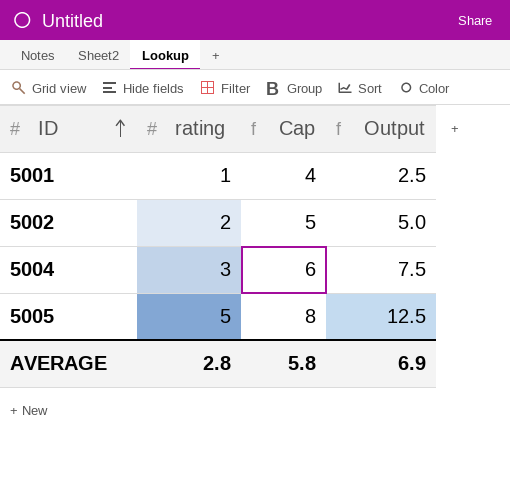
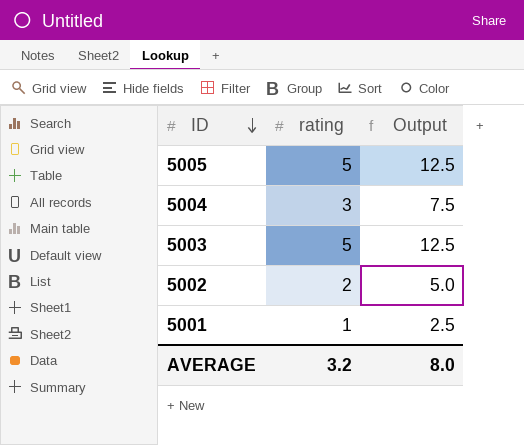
row order: ID ascending -> ID descending
column Cap | formula: [rating] + 3 -> none
row 5003: none -> 5 | 12.5
AVERAGE | rating: 2.8 -> 3.2
AVERAGE | Output: 6.9 -> 8.0

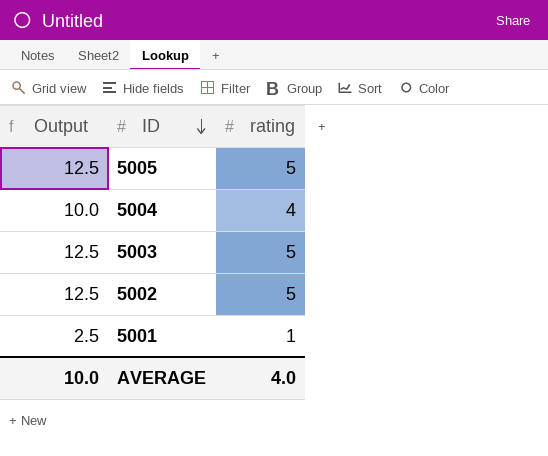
column Output | position: 3 -> 1
5004 | Output: 7.5 -> 10.0
5004 | rating: 3 -> 4
5002 | Output: 5.0 -> 12.5
5002 | rating: 2 -> 5
AVERAGE | Output: 8.0 -> 10.0
AVERAGE | rating: 3.2 -> 4.0

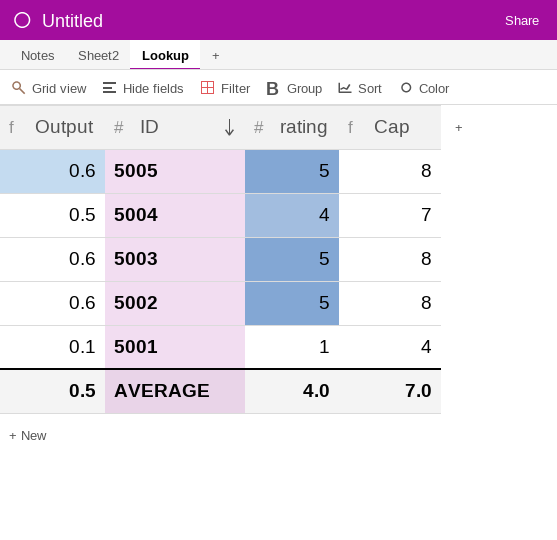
column Output | formula: [rating] * 2.5 -> [rating] * 0.12
column Cap | formula: none -> [rating] + 3
AVERAGE | Output: 10.0 -> 0.5

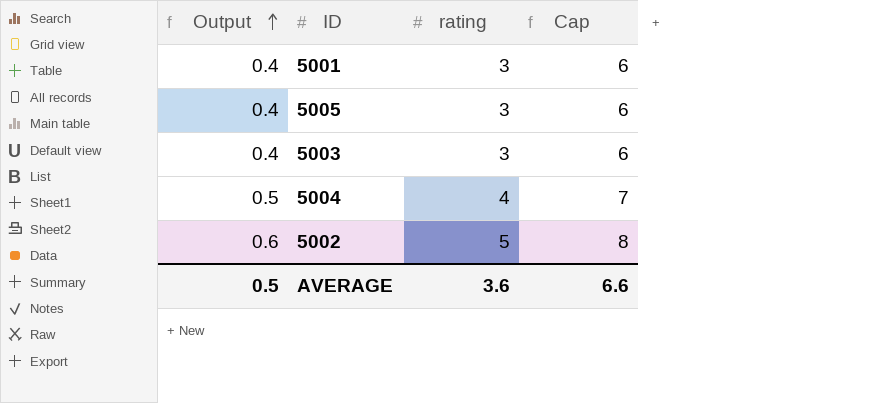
row order: ID descending -> Output ascending
5001 | Output: 0.1 -> 0.4
5001 | rating: 1 -> 3
5001 | Cap: 4 -> 6
5005 | Output: 0.6 -> 0.4
5005 | rating: 5 -> 3
5005 | Cap: 8 -> 6
5003 | Output: 0.6 -> 0.4
5003 | rating: 5 -> 3
5003 | Cap: 8 -> 6
AVERAGE | rating: 4.0 -> 3.6
AVERAGE | Cap: 7.0 -> 6.6

